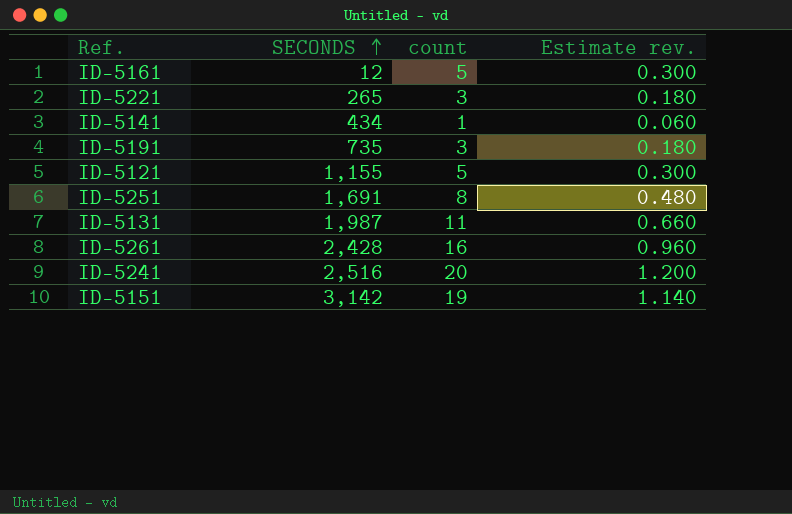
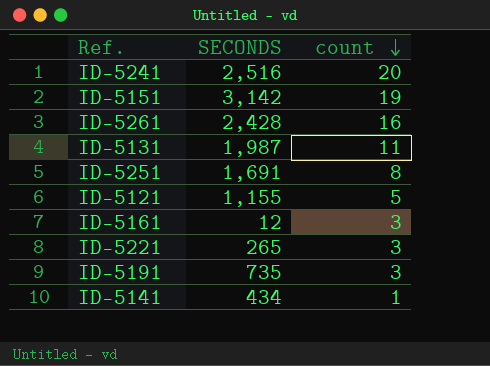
row order: SECONDS ascending -> count descending
column Estimate rev. | formula: [count] * 0.06 -> none
ID-5161 | count: 5 -> 3

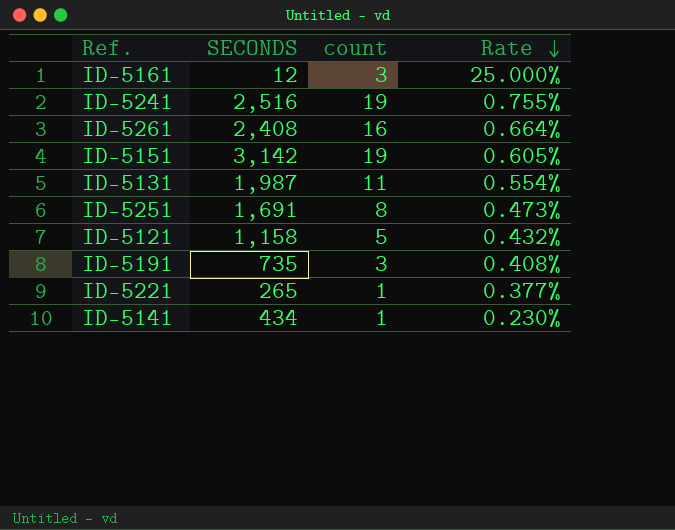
row order: count descending -> Rate descending
column Rate | formula: none -> [count] / [SECONDS]
ID-5241 | count: 20 -> 19
ID-5261 | SECONDS: 2,428 -> 2,408
ID-5121 | SECONDS: 1,155 -> 1,158
ID-5221 | count: 3 -> 1

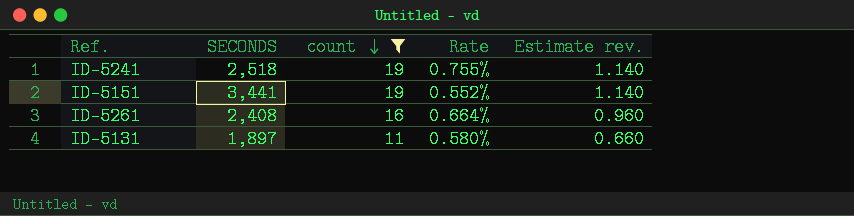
filter: none -> count >= 11
row order: Rate descending -> count descending
column Estimate rev. | formula: none -> [count] * 0.06
ID-5241 | SECONDS: 2,516 -> 2,518
ID-5151 | SECONDS: 3,142 -> 3,441
ID-5151 | Rate: 0.605% -> 0.552%
ID-5131 | SECONDS: 1,987 -> 1,897
ID-5131 | Rate: 0.554% -> 0.580%

